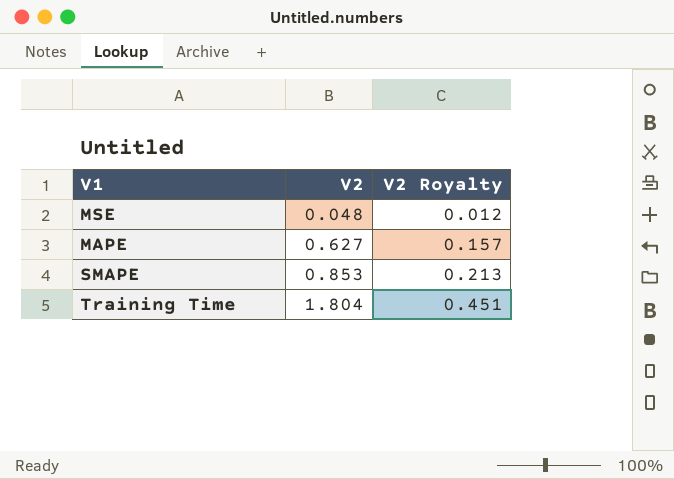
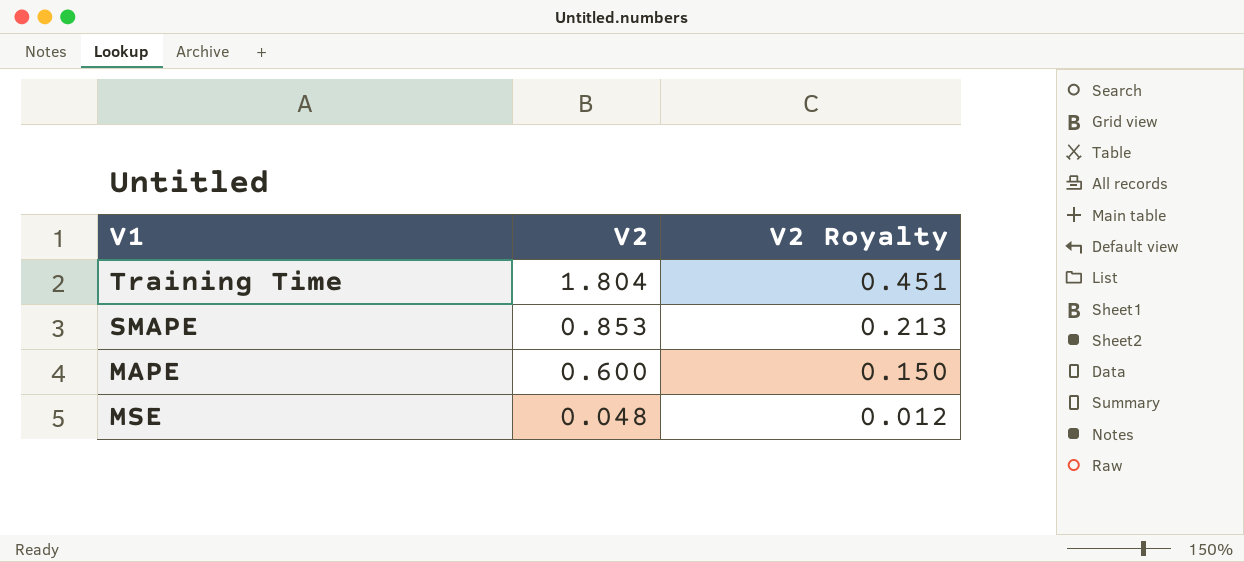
row order: V2 ascending -> V2 descending
MAPE | V2: 0.627 -> 0.600
MAPE | V2 Royalty: 0.157 -> 0.150

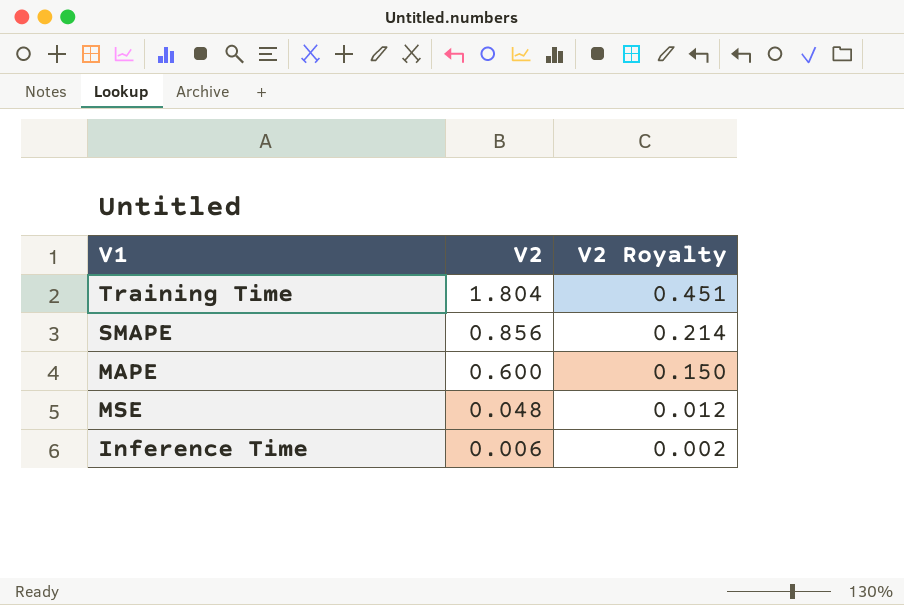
SMAPE | V2: 0.853 -> 0.856
SMAPE | V2 Royalty: 0.213 -> 0.214
row Inference Time: none -> 0.006 | 0.002

